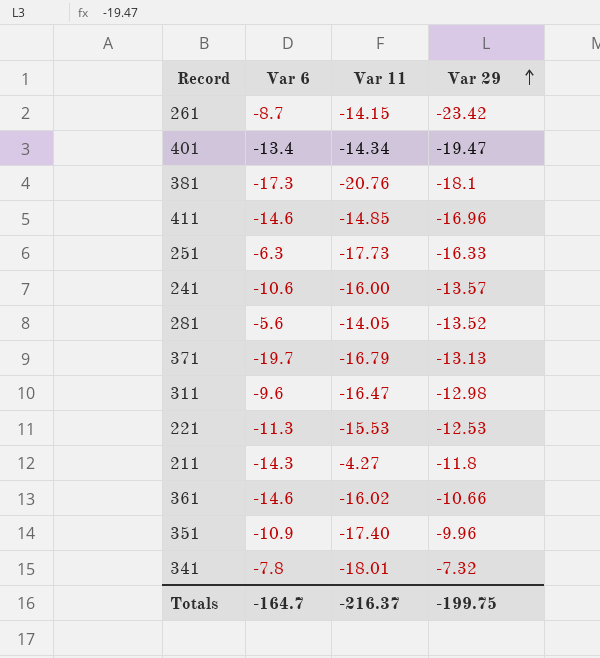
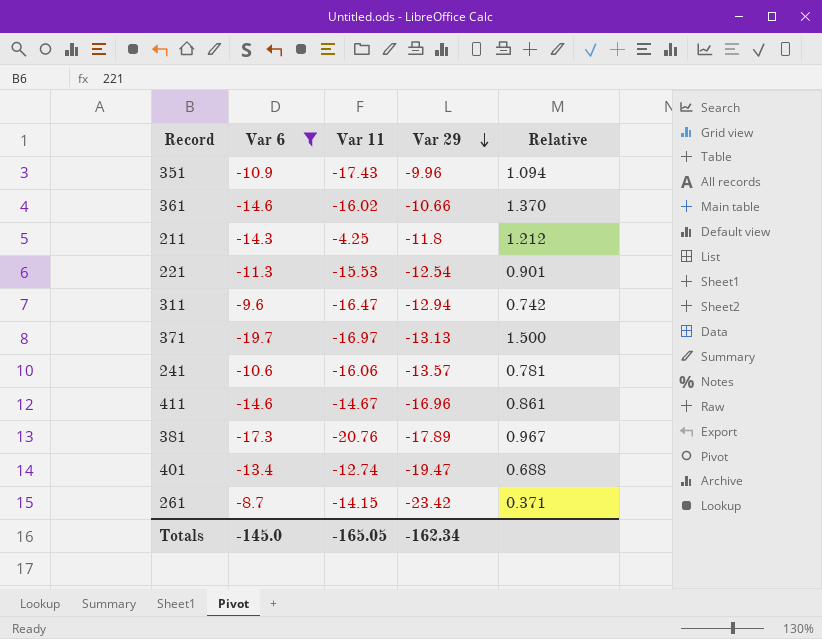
filter: none -> Var 6 <= -8.7
row order: Var 29 ascending -> Var 29 descending
column Relative | formula: none -> [Var 6] / [Var 29]
351 | Var 11: -17.40 -> -17.43
211 | Var 11: -4.27 -> -4.25
221 | Var 29: -12.53 -> -12.54
311 | Var 29: -12.98 -> -12.94
371 | Var 11: -16.79 -> -16.97
241 | Var 11: -16.00 -> -16.06
411 | Var 11: -14.85 -> -14.67
381 | Var 29: -18.1 -> -17.89
401 | Var 11: -14.34 -> -12.74
Totals | Var 6: -164.7 -> -145.0
Totals | Var 11: -216.37 -> -165.05
Totals | Var 29: -199.75 -> -162.34

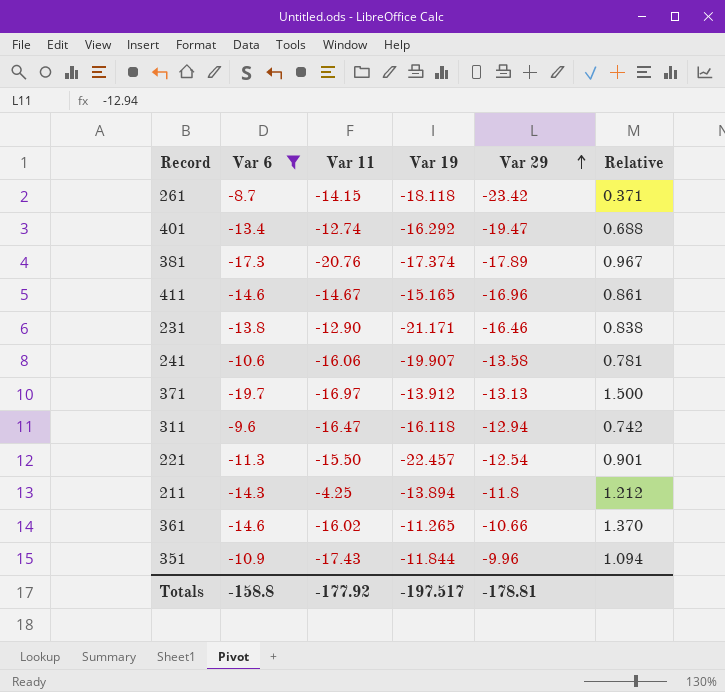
row order: Var 29 descending -> Var 29 ascending
column Var 19 | position: none -> 4
row 231: none -> -13.8 | -12.90 | -21.171 | -16.46 | 0.838
241 | Var 29: -13.57 -> -13.58
221 | Var 11: -15.53 -> -15.50
Totals | Var 6: -145.0 -> -158.8
Totals | Var 11: -165.05 -> -177.92
Totals | Var 29: -162.34 -> -178.81

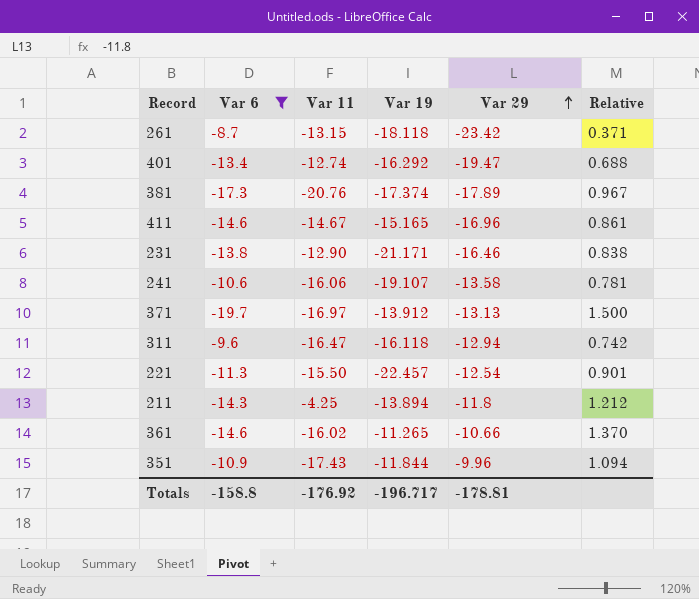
261 | Var 11: -14.15 -> -13.15
241 | Var 19: -19.907 -> -19.107
Totals | Var 11: -177.92 -> -176.92
Totals | Var 19: -197.517 -> -196.717

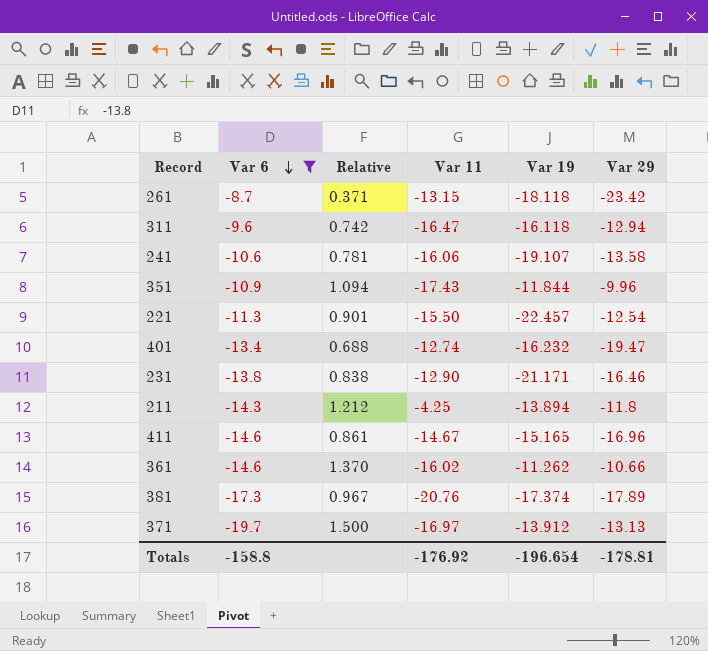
row order: Var 29 ascending -> Var 6 descending
column Relative | position: 6 -> 3
401 | Var 19: -16.292 -> -16.232
361 | Var 19: -11.265 -> -11.262
Totals | Var 19: -196.717 -> -196.654

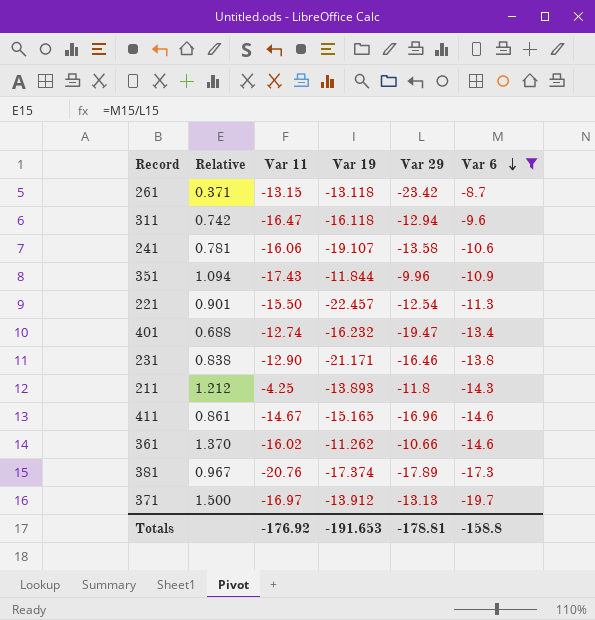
column Var 6 | position: 2 -> 6
261 | Var 19: -18.118 -> -13.118
211 | Var 19: -13.894 -> -13.893
Totals | Var 19: -196.654 -> -191.653

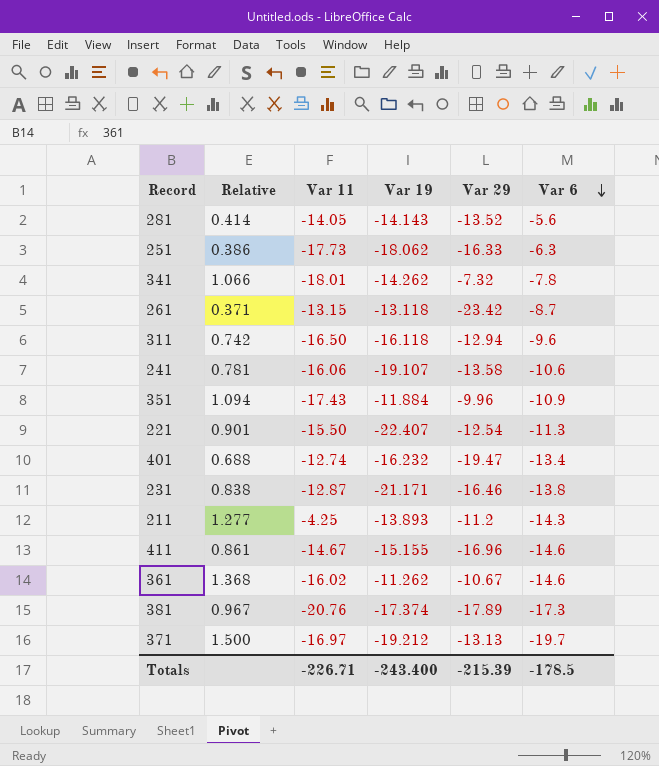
filter: Var 6 <= -8.7 -> none
311 | Var 11: -16.47 -> -16.50
351 | Var 19: -11.844 -> -11.884
221 | Var 19: -22.457 -> -22.407
231 | Var 11: -12.90 -> -12.87
211 | Relative: 1.212 -> 1.277
211 | Var 29: -11.8 -> -11.2
411 | Var 19: -15.165 -> -15.155
361 | Relative: 1.370 -> 1.368
361 | Var 29: -10.66 -> -10.67
371 | Var 19: -13.912 -> -19.212
Totals | Var 11: -176.92 -> -226.71
Totals | Var 19: -191.653 -> -243.400
Totals | Var 29: -178.81 -> -215.39
Totals | Var 6: -158.8 -> -178.5

